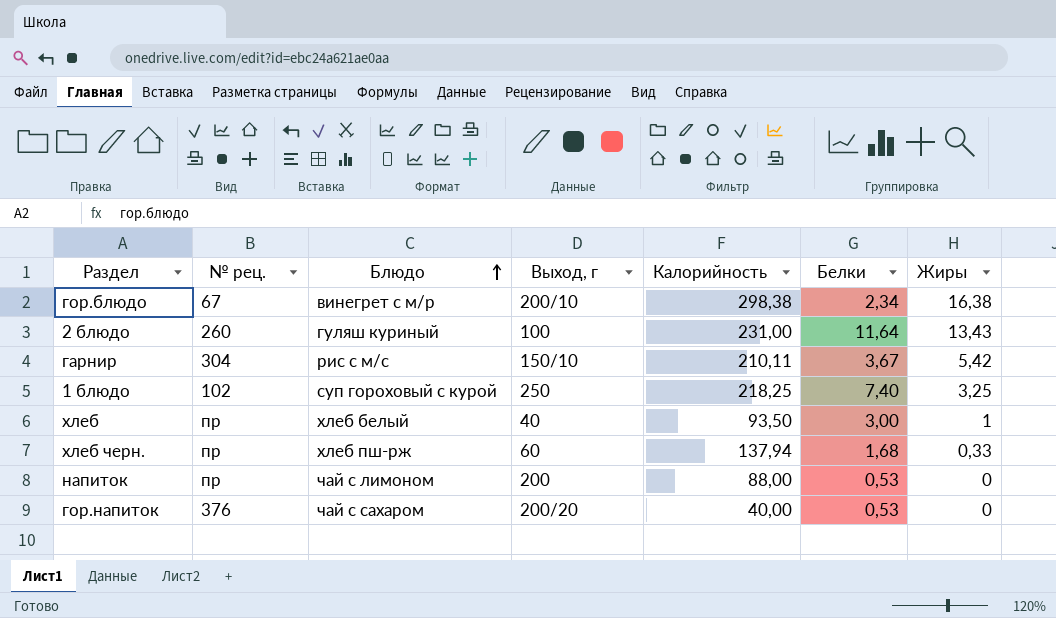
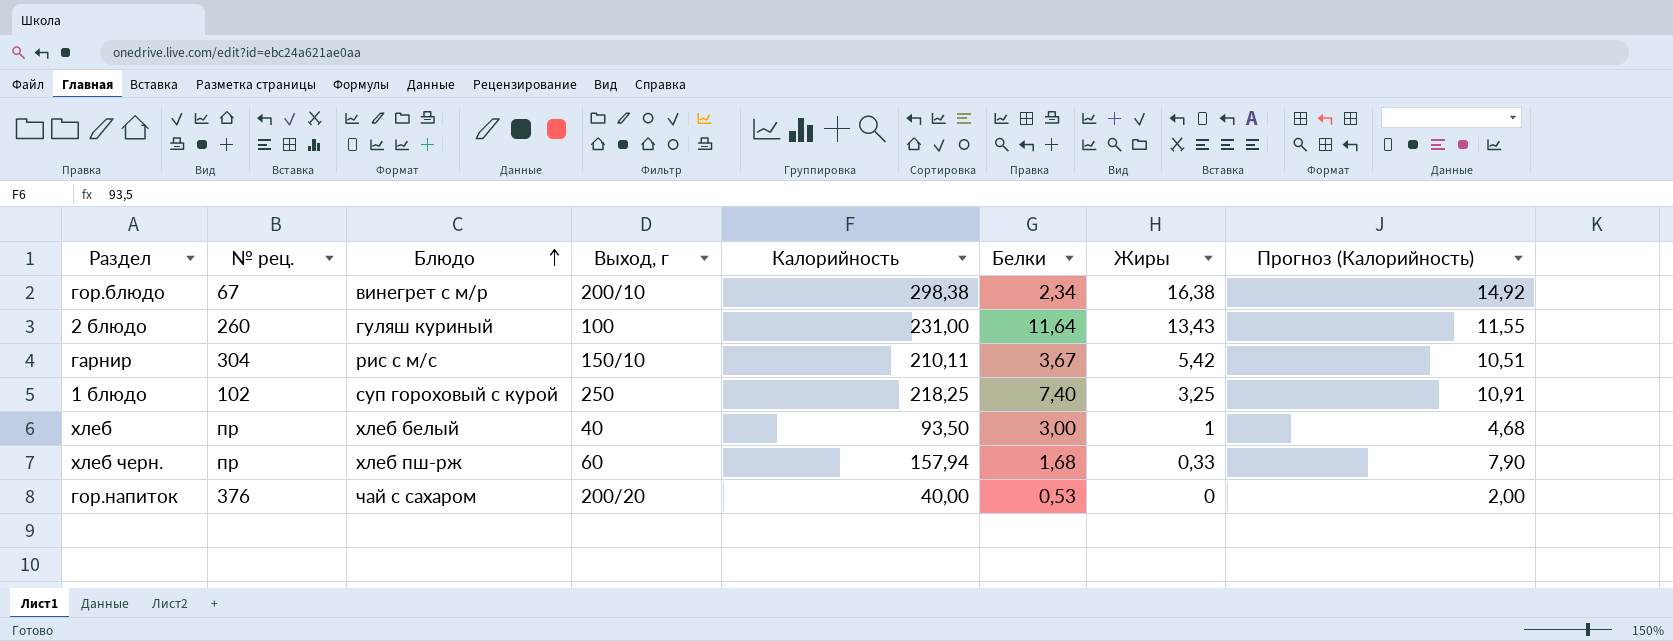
column Прогноз (Калорийность) | formula: none -> [Калорийность] * 0,05
row напиток: пр | чай с лимоном | 200 | 88,00 | 0,53 | 0 -> none
хлеб черн. | Калорийность: 137,94 -> 157,94

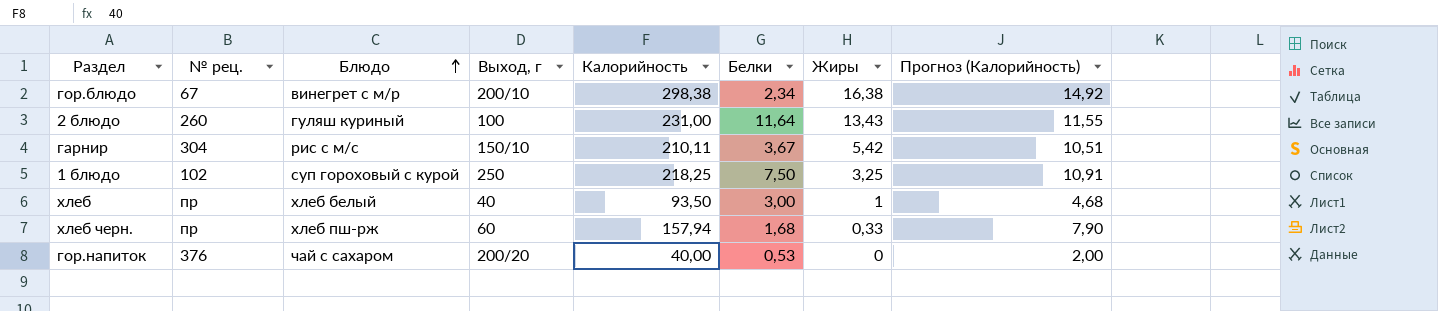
1 блюдо | Белки: 7,40 -> 7,50

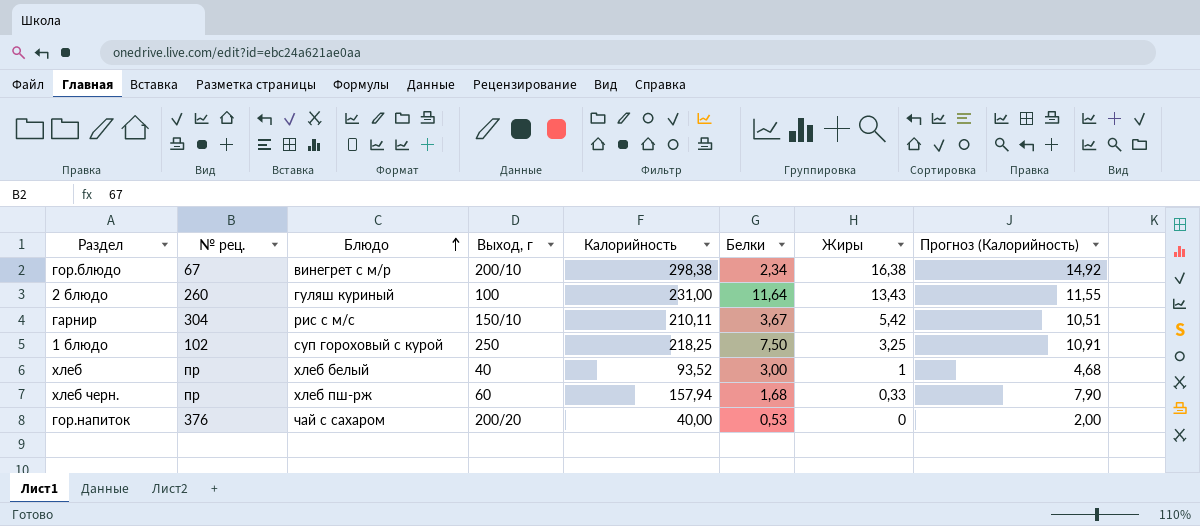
хлеб | Калорийность: 93,50 -> 93,52

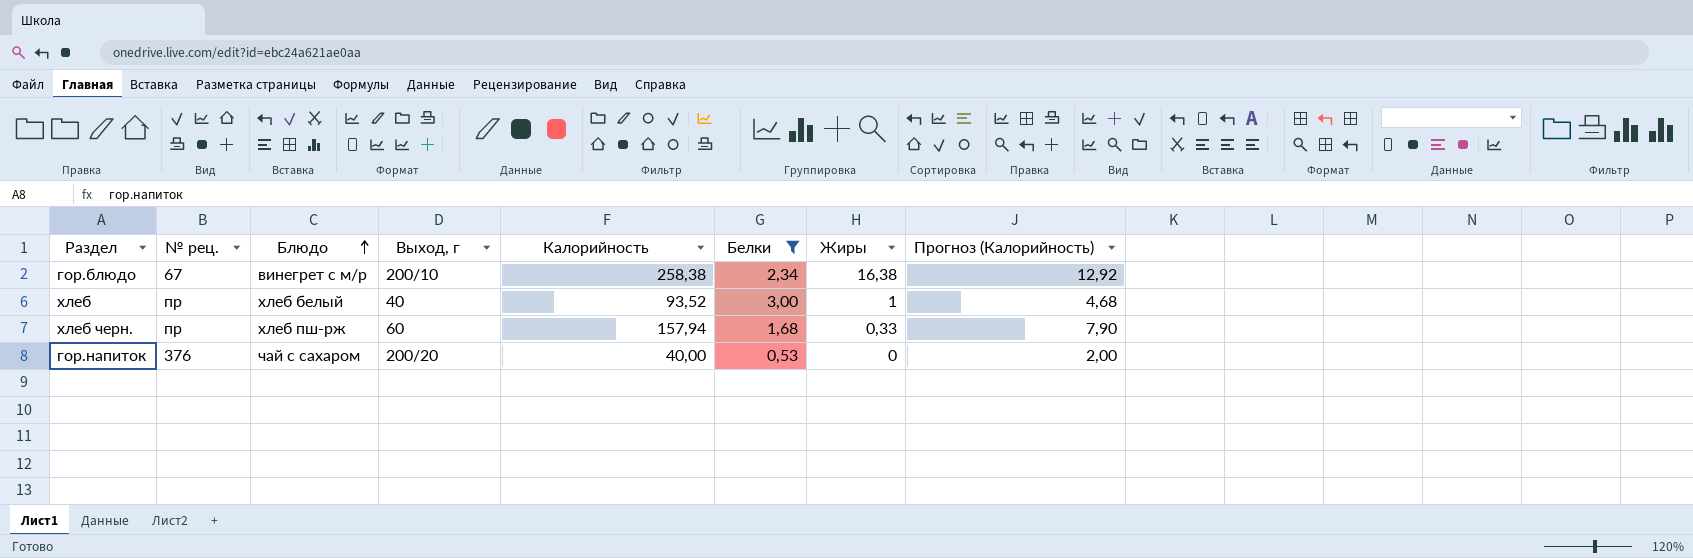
filter: none -> Белки <= 3,00
гор.блюдо | Калорийность: 298,38 -> 258,38
гор.блюдо | Прогноз (Калорийность): 14,92 -> 12,92

